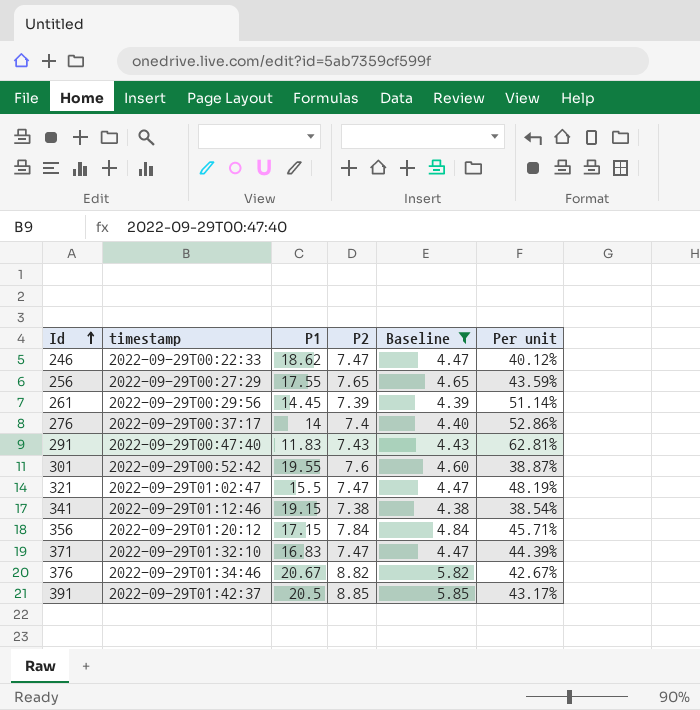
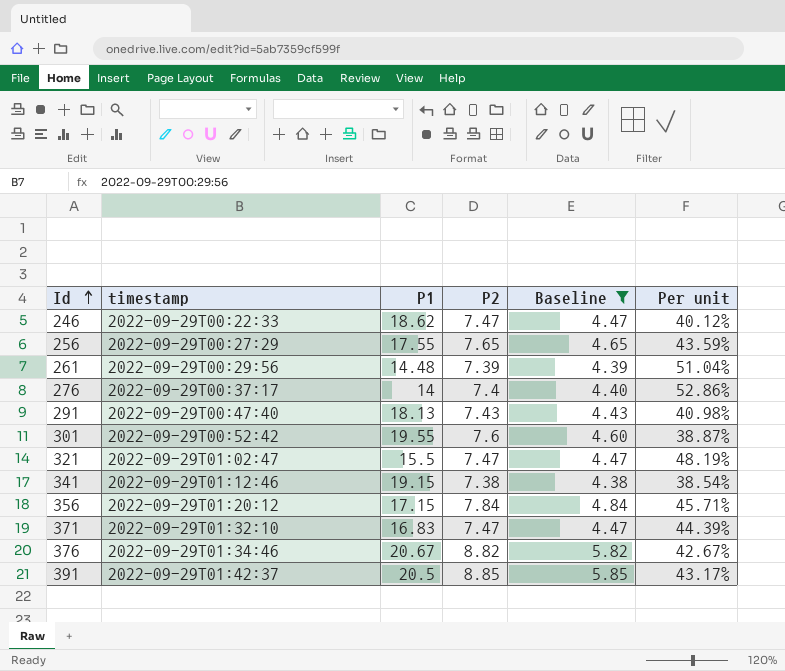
261 | P1: 14.45 -> 14.48
261 | Per unit: 51.14% -> 51.04%
291 | P1: 11.83 -> 18.13
291 | Per unit: 62.81% -> 40.98%

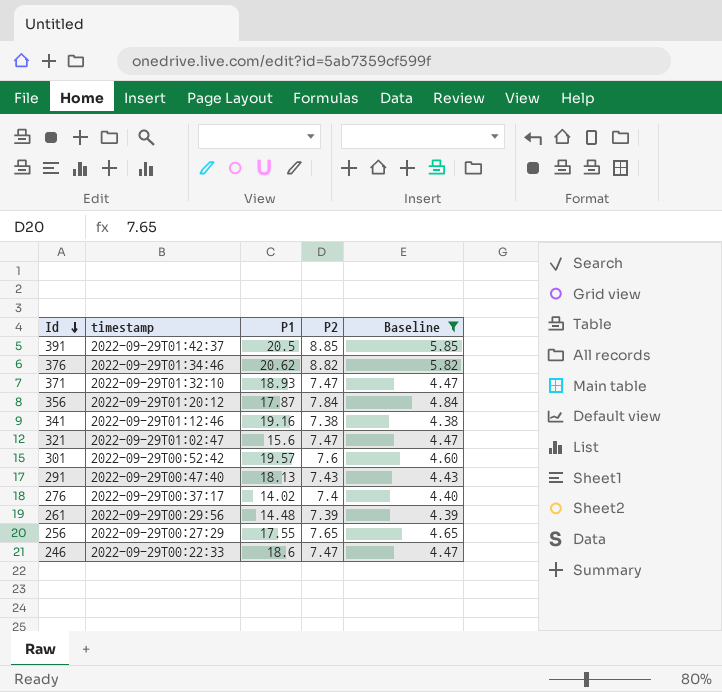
row order: Id ascending -> Id descending
column Per unit | formula: [P2] / [P1] -> none
376 | P1: 20.67 -> 20.62
371 | P1: 16.83 -> 18.93
356 | P1: 17.15 -> 17.87
341 | P1: 19.15 -> 19.16
321 | P1: 15.5 -> 15.6
301 | P1: 19.55 -> 19.57
276 | P1: 14 -> 14.02
246 | P1: 18.62 -> 18.6

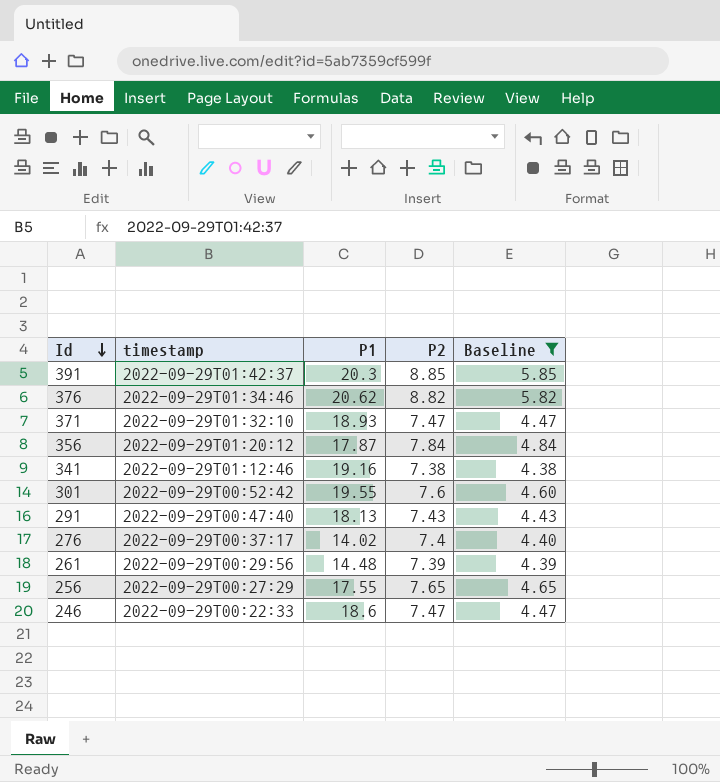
row 321: 2022-09-29T01:02:47 | 15.6 | 7.47 | 4.47 -> none
391 | P1: 20.5 -> 20.3
301 | P1: 19.57 -> 19.55

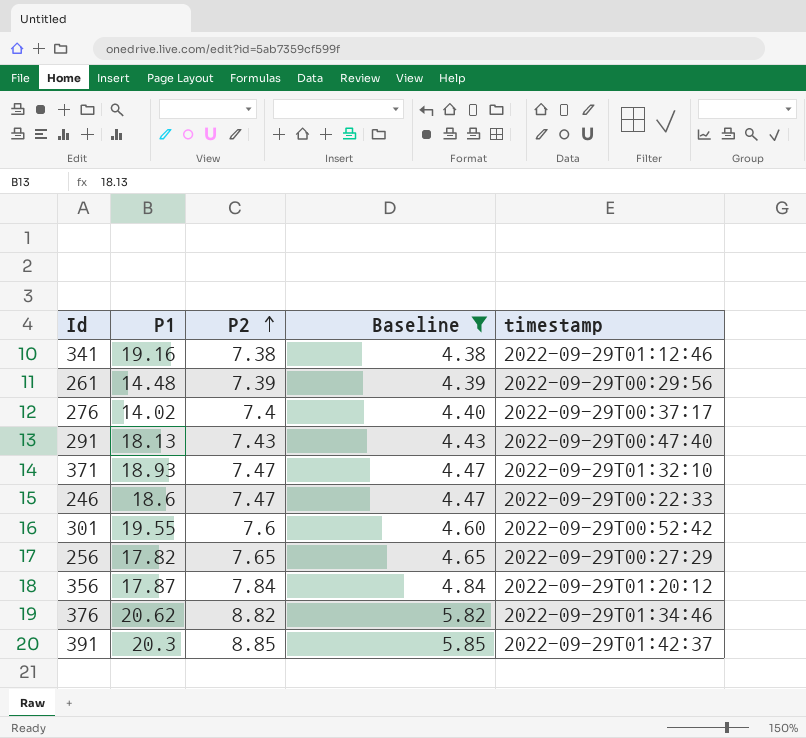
row order: Id descending -> P2 ascending
column timestamp | position: 2 -> 5
256 | P1: 17.55 -> 17.82

